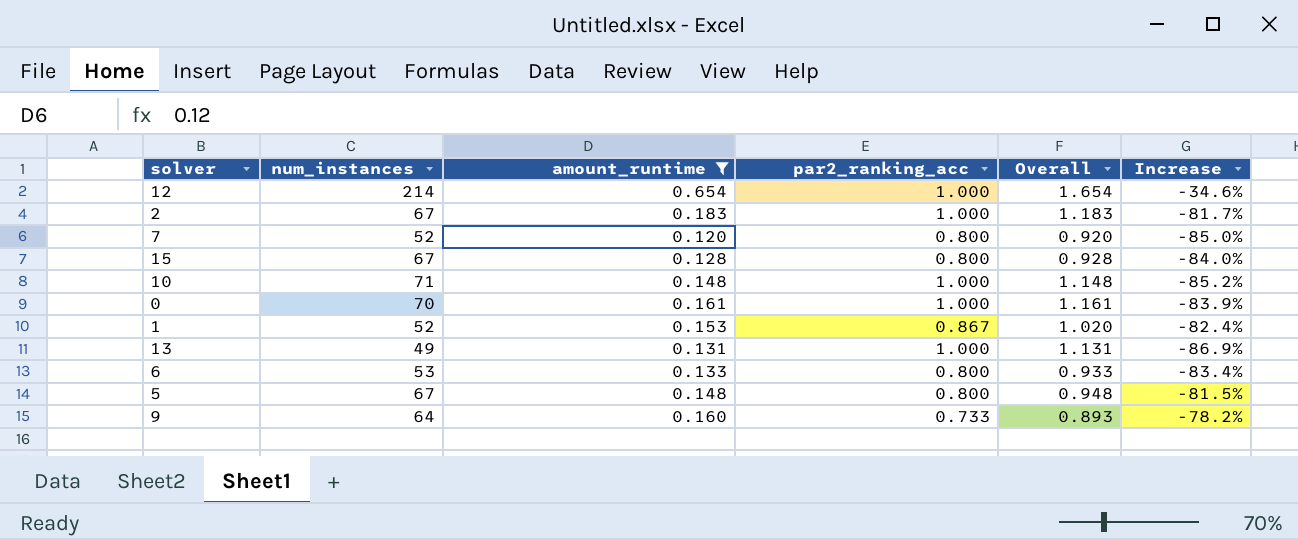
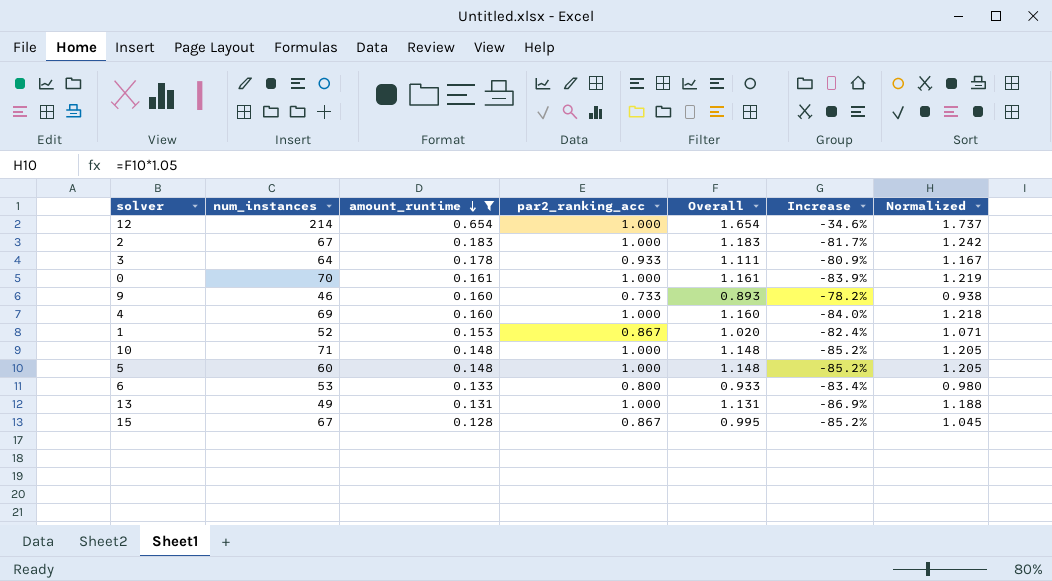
row order: none -> amount_runtime descending
column Normalized | formula: none -> [Overall] * 1.05
row 7: 52 | 0.120 | 0.800 | 0.920 | -85.0% -> none
row 3: none -> 64 | 0.178 | 0.933 | 1.111 | -80.9% | 1.167
9 | num_instances: 64 -> 46
row 4: none -> 69 | 0.160 | 1.000 | 1.160 | -84.0% | 1.218
5 | num_instances: 67 -> 60
5 | par2_ranking_acc: 0.800 -> 1.000
5 | Overall: 0.948 -> 1.148
5 | Increase: -81.5% -> -85.2%
15 | par2_ranking_acc: 0.800 -> 0.867
15 | Overall: 0.928 -> 0.995
15 | Increase: -84.0% -> -85.2%

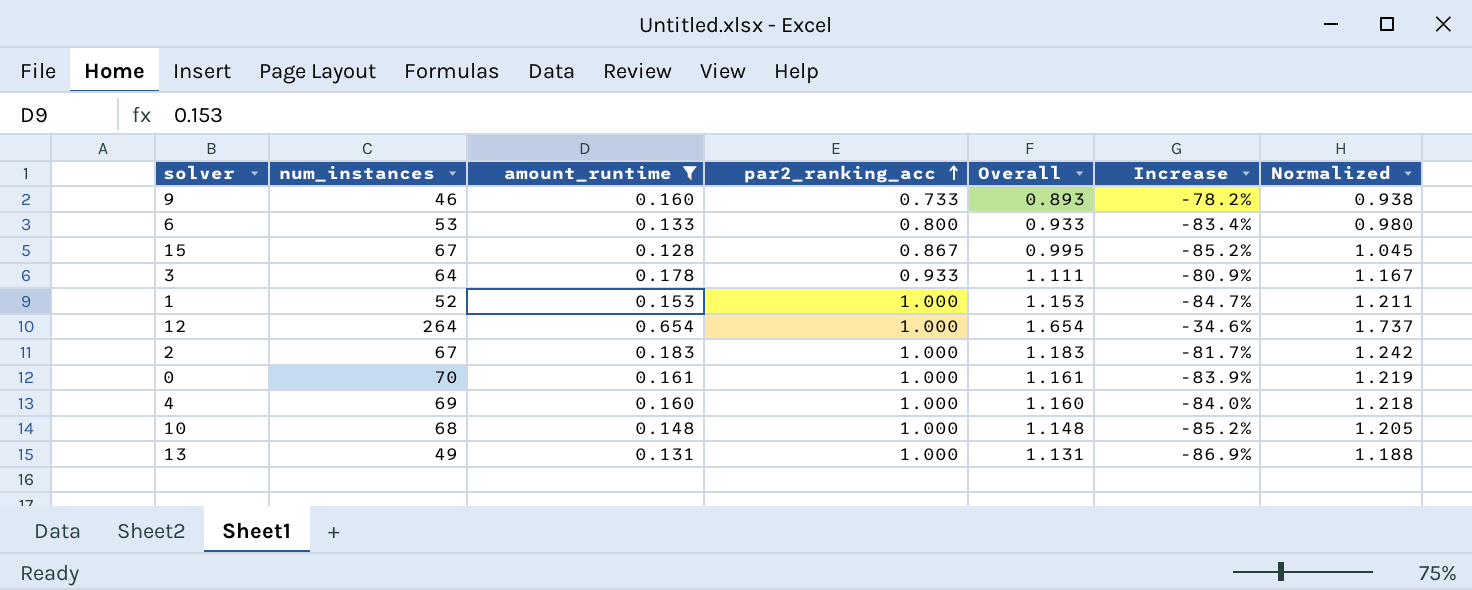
row order: amount_runtime descending -> par2_ranking_acc ascending
row 5: 60 | 0.148 | 1.000 | 1.148 | -85.2% | 1.205 -> none
1 | par2_ranking_acc: 0.867 -> 1.000
1 | Overall: 1.020 -> 1.153
1 | Increase: -82.4% -> -84.7%
1 | Normalized: 1.071 -> 1.211
12 | num_instances: 214 -> 264
10 | num_instances: 71 -> 68

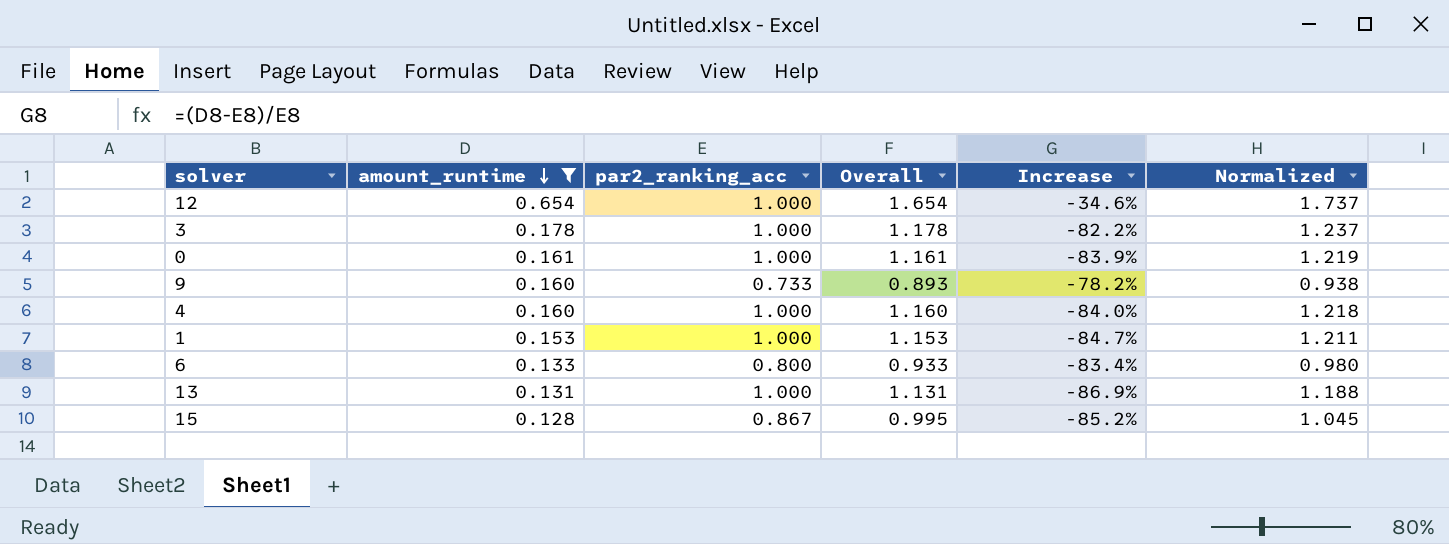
row order: par2_ranking_acc ascending -> amount_runtime descending
column num_instances | position: 2 -> none
row 2: 67 | 0.183 | 1.000 | 1.183 | -81.7% | 1.242 -> none
row 10: 68 | 0.148 | 1.000 | 1.148 | -85.2% | 1.205 -> none
3 | par2_ranking_acc: 0.933 -> 1.000
3 | Overall: 1.111 -> 1.178
3 | Increase: -80.9% -> -82.2%
3 | Normalized: 1.167 -> 1.237

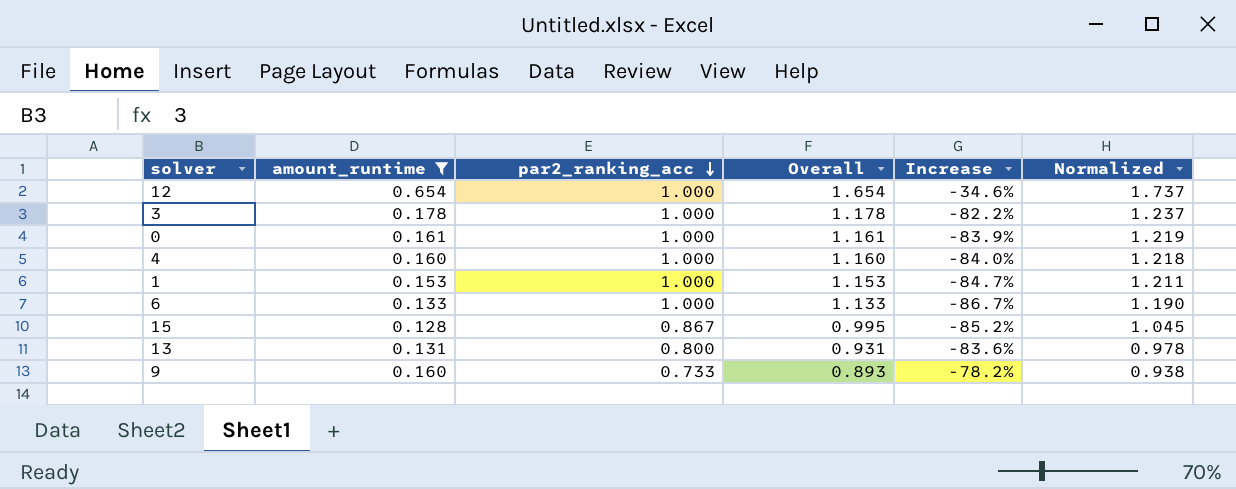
row order: amount_runtime descending -> par2_ranking_acc descending
6 | par2_ranking_acc: 0.800 -> 1.000
6 | Overall: 0.933 -> 1.133
6 | Increase: -83.4% -> -86.7%
6 | Normalized: 0.980 -> 1.190
13 | par2_ranking_acc: 1.000 -> 0.800
13 | Overall: 1.131 -> 0.931
13 | Increase: -86.9% -> -83.6%
13 | Normalized: 1.188 -> 0.978

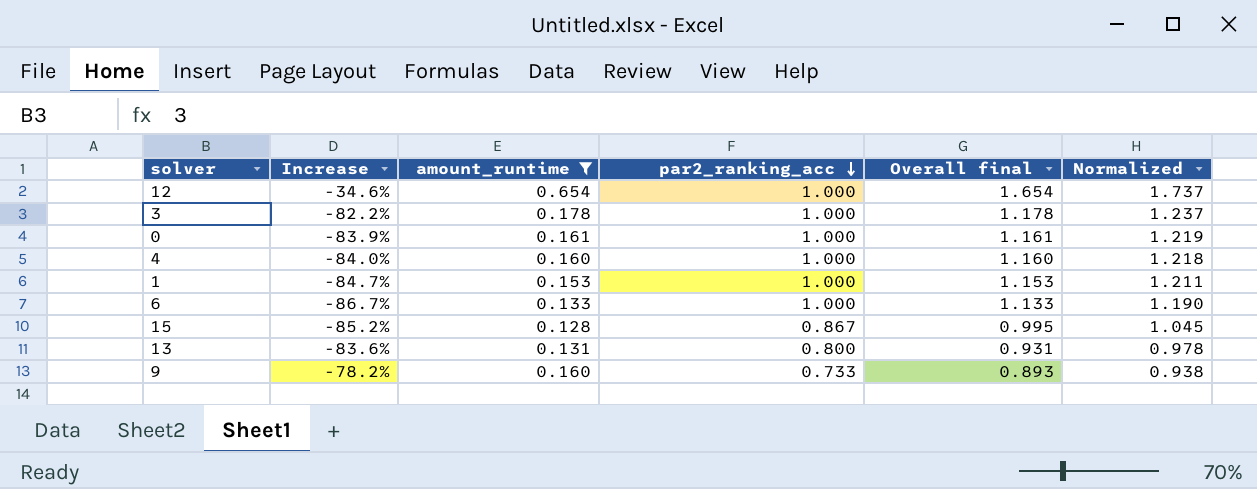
column Increase | position: 5 -> 2
column name: Overall -> Overall final

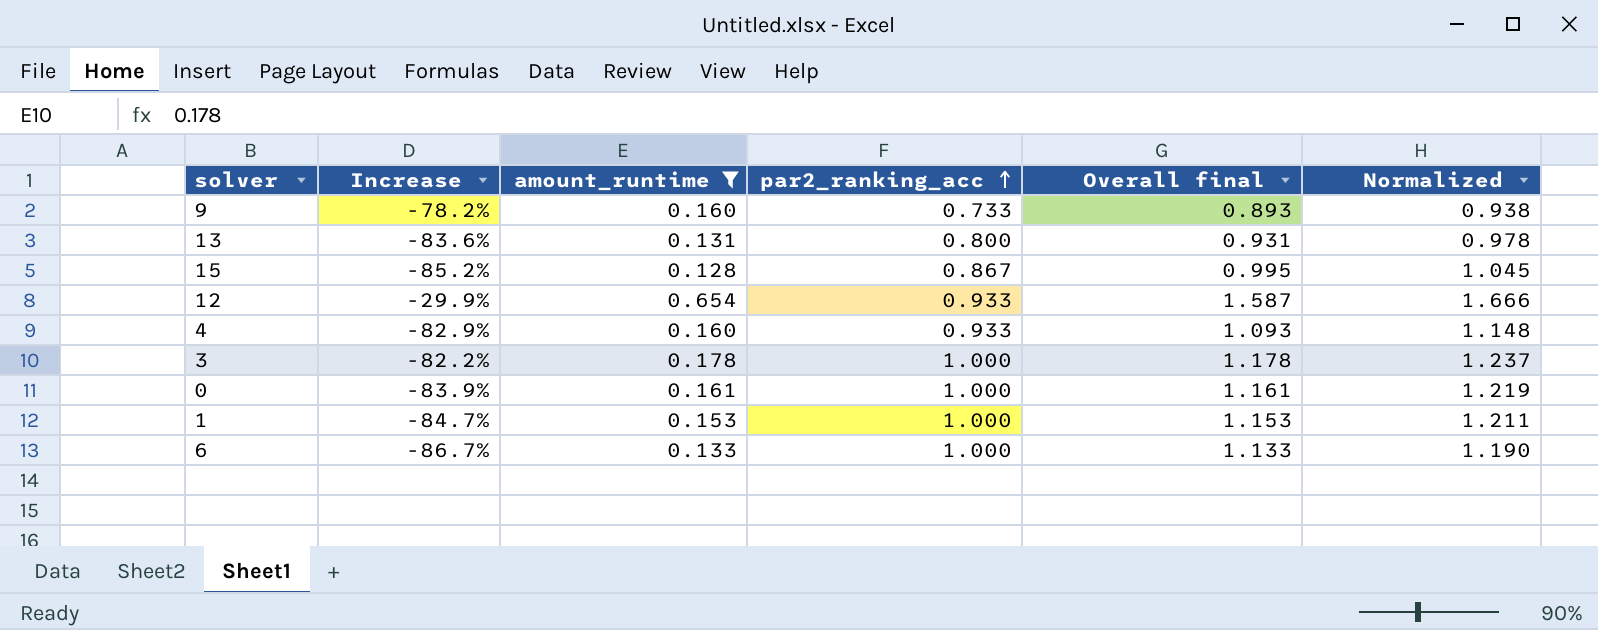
row order: par2_ranking_acc descending -> par2_ranking_acc ascending
12 | Increase: -34.6% -> -29.9%
12 | par2_ranking_acc: 1.000 -> 0.933
12 | Overall final: 1.654 -> 1.587
12 | Normalized: 1.737 -> 1.666
4 | Increase: -84.0% -> -82.9%
4 | par2_ranking_acc: 1.000 -> 0.933
4 | Overall final: 1.160 -> 1.093
4 | Normalized: 1.218 -> 1.148

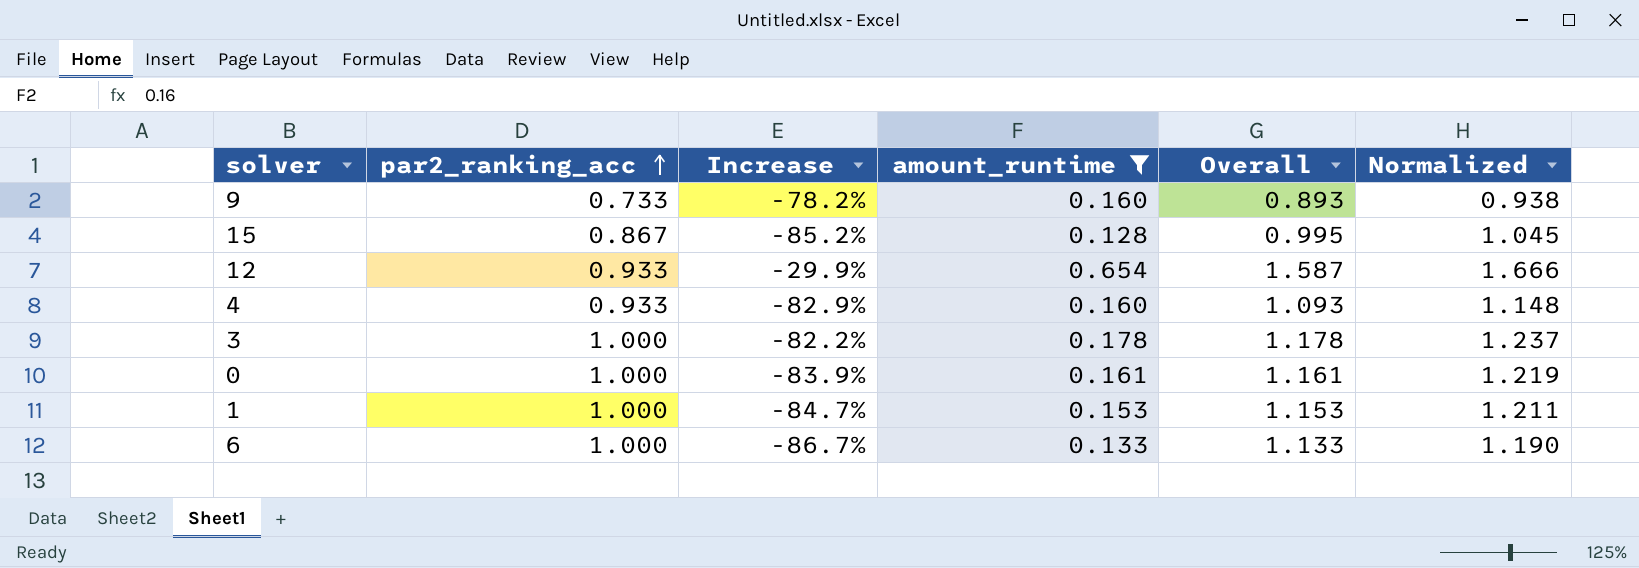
column par2_ranking_acc | position: 4 -> 2
column name: Overall final -> Overall
row 13: -83.6% | 0.131 | 0.800 | 0.931 | 0.978 -> none

